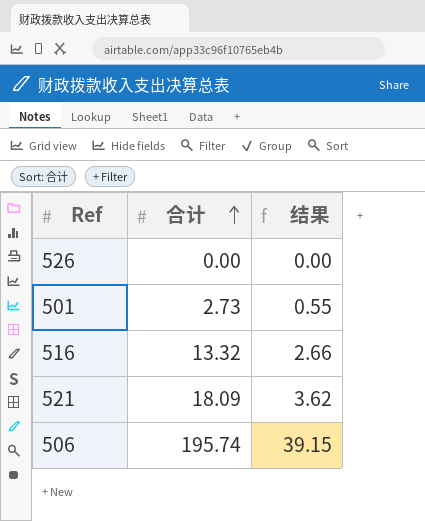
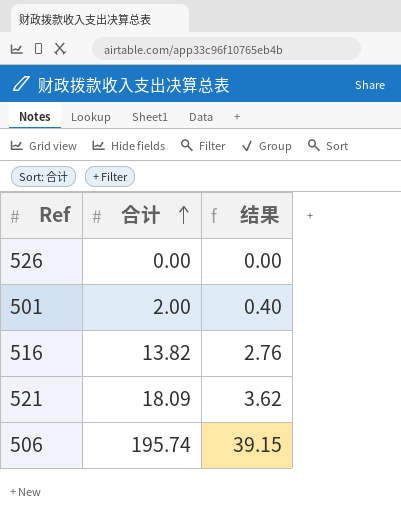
501 | 合计: 2.73 -> 2.00
501 | 结果: 0.55 -> 0.40
516 | 合计: 13.32 -> 13.82
516 | 结果: 2.66 -> 2.76

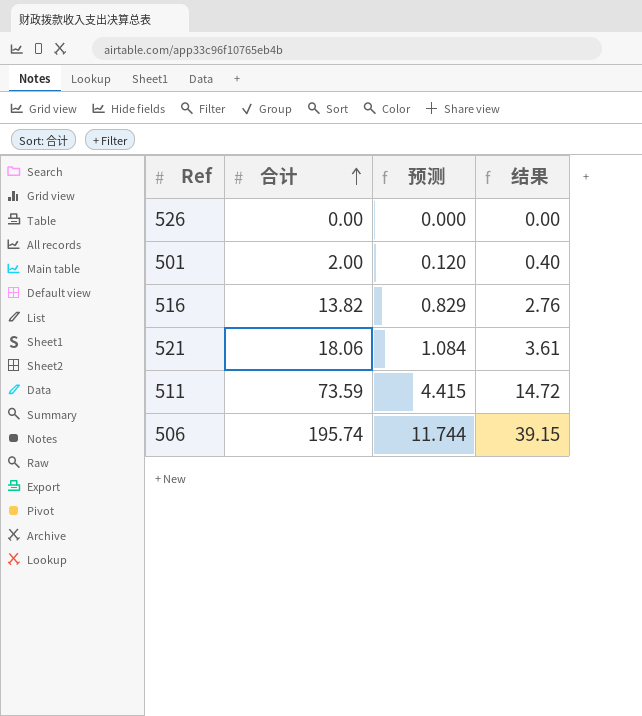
column 预测 | formula: none -> [合计] * 0.06
521 | 合计: 18.09 -> 18.06
521 | 结果: 3.62 -> 3.61
row 511: none -> 73.59 | 4.415 | 14.72

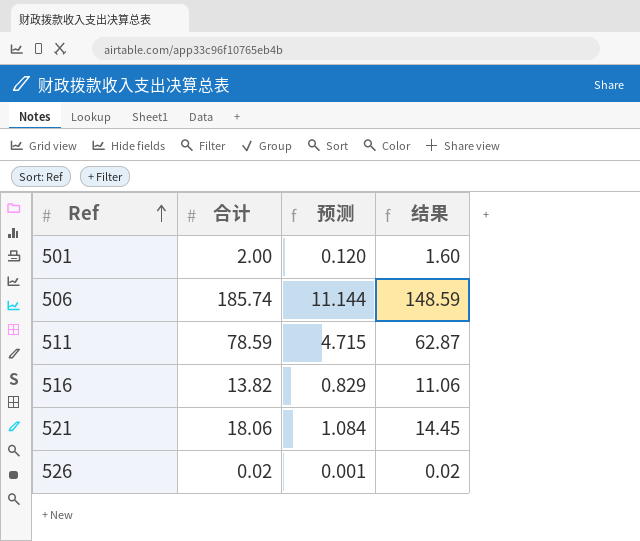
row order: 合计 ascending -> Ref ascending
column 结果 | formula: [合计] * 0.2 -> [合计] * 0.8
506 | 合计: 195.74 -> 185.74
506 | 预测: 11.744 -> 11.144
511 | 合计: 73.59 -> 78.59
511 | 预测: 4.415 -> 4.715
526 | 合计: 0.00 -> 0.02
526 | 预测: 0.000 -> 0.001

